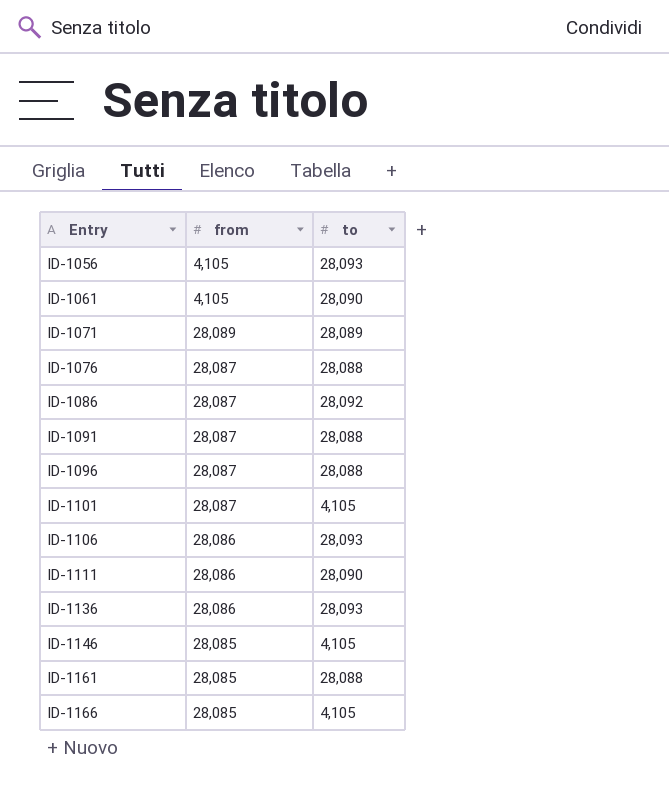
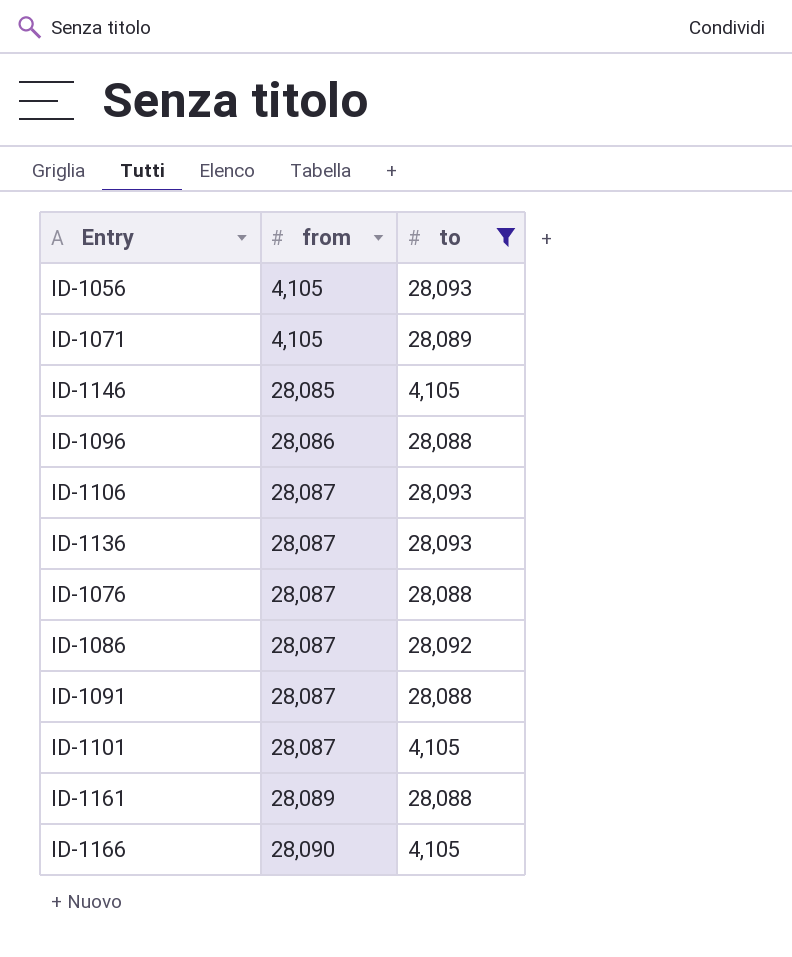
filter: none -> to != 28,090
row order: Entry ascending -> from ascending
ID-1071 | from: 28,089 -> 4,105
ID-1096 | from: 28,087 -> 28,086
ID-1106 | from: 28,086 -> 28,087
ID-1136 | from: 28,086 -> 28,087
ID-1161 | from: 28,085 -> 28,089
ID-1166 | from: 28,085 -> 28,090

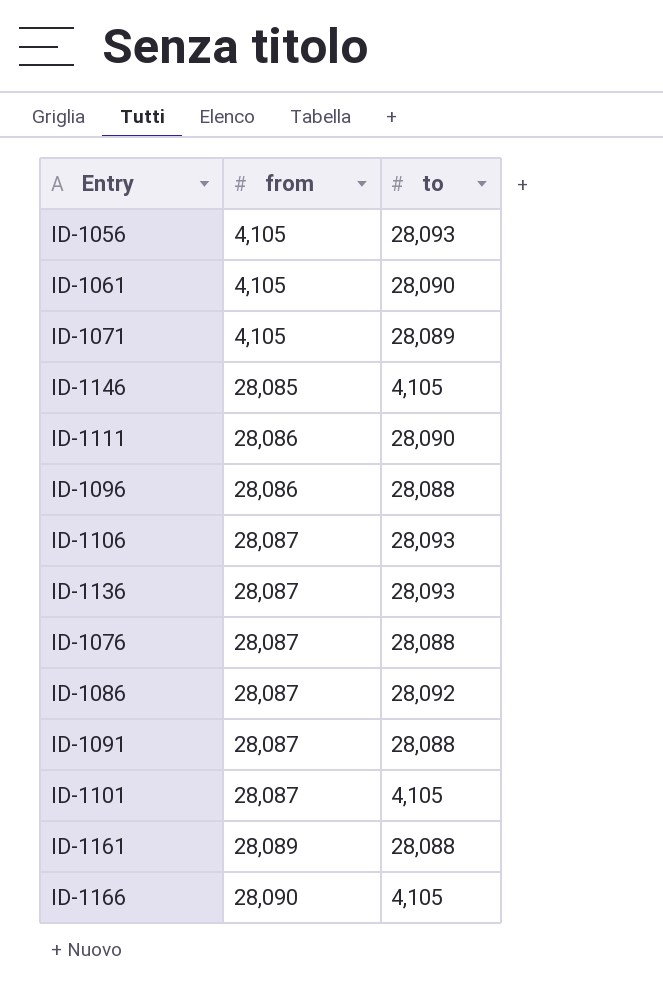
filter: to != 28,090 -> none

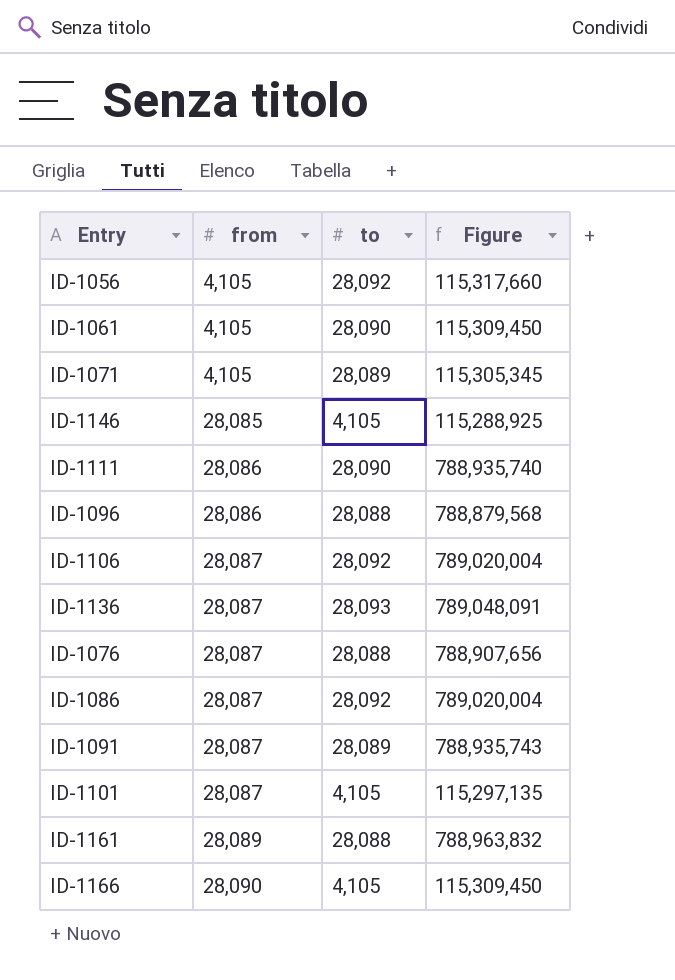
column Figure | formula: none -> [from] * [to]
ID-1056 | to: 28,093 -> 28,092
ID-1106 | to: 28,093 -> 28,092
ID-1091 | to: 28,088 -> 28,089

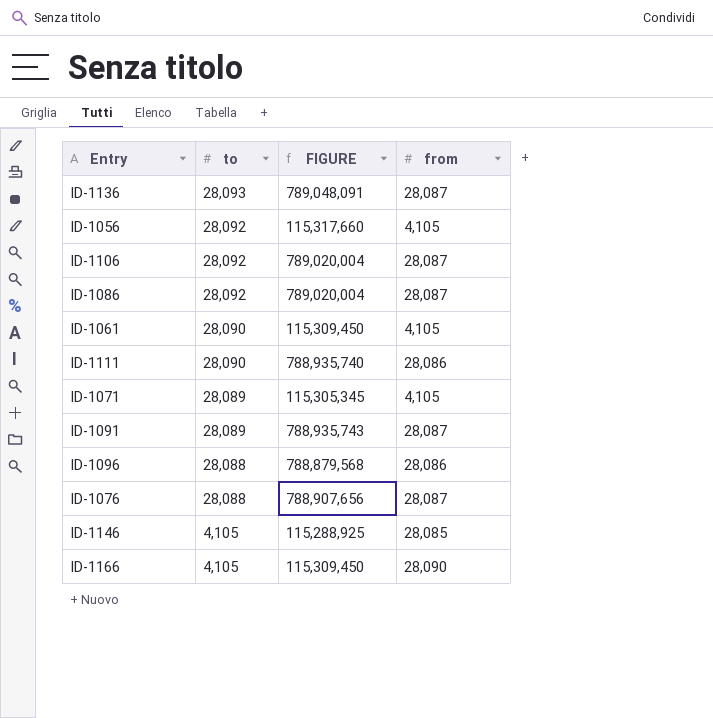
row order: from ascending -> to descending
column name: Figure -> FIGURE
column from | position: 2 -> 4
row ID-1101: 28,087 | 4,105 | 115,297,135 -> none
row ID-1161: 28,089 | 28,088 | 788,963,832 -> none

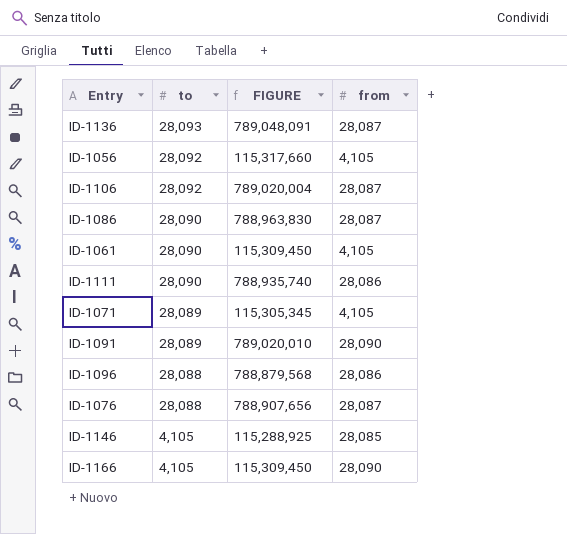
ID-1086 | to: 28,092 -> 28,090
ID-1086 | FIGURE: 789,020,004 -> 788,963,830
ID-1091 | FIGURE: 788,935,743 -> 789,020,010
ID-1091 | from: 28,087 -> 28,090

